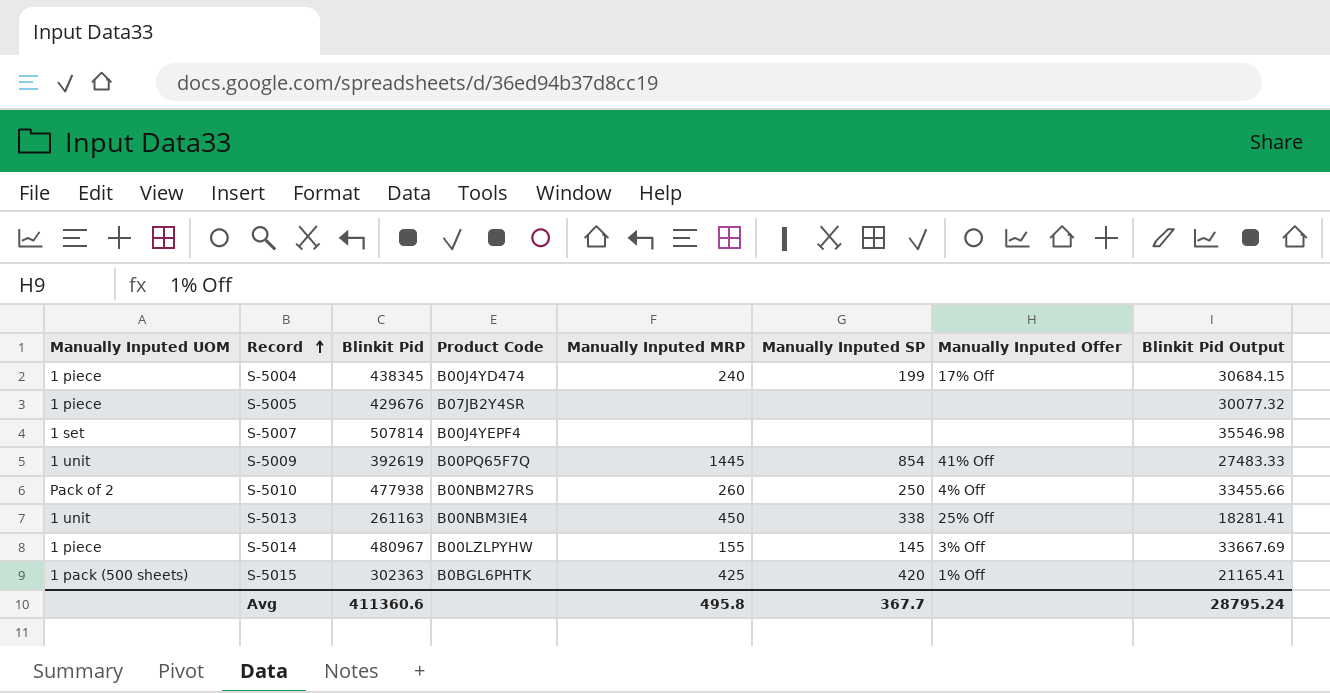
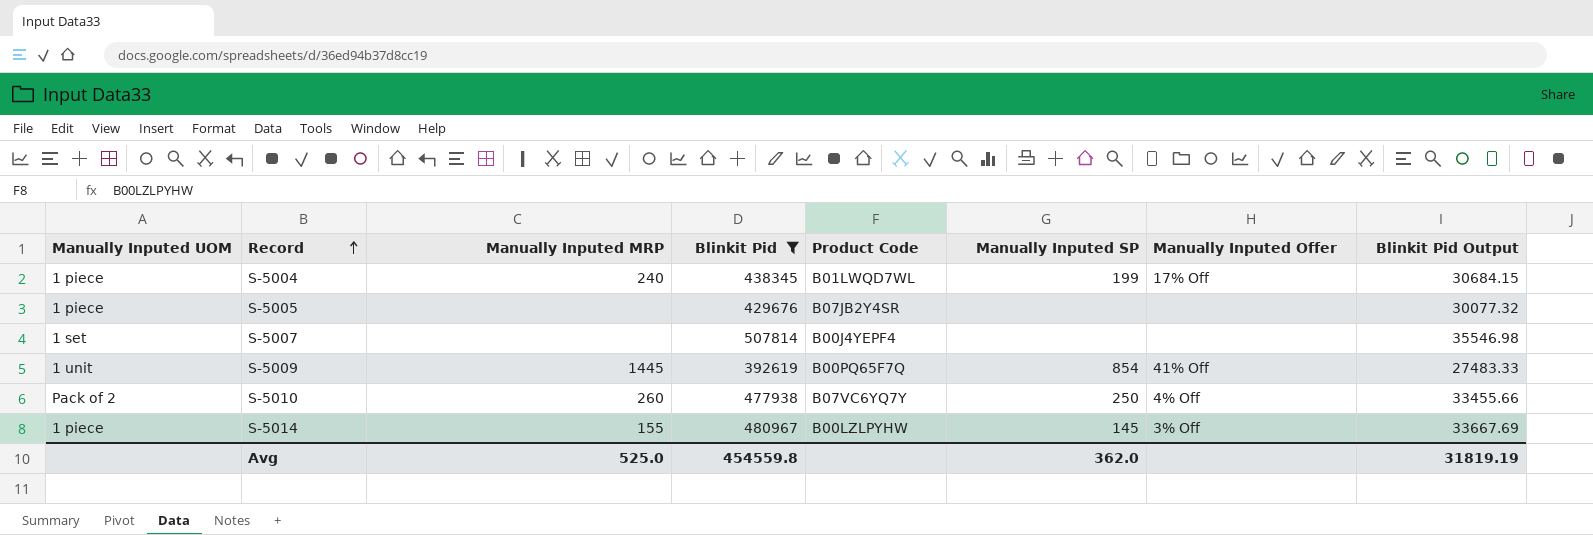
filter: none -> Blinkit Pid >= 392619
column Manually Inputed MRP | position: 5 -> 3
S-5004 | Product Code: B00J4YD474 -> B01LWQD7WL
S-5010 | Product Code: B00NBM27RS -> B07VC6YQ7Y
Avg | Manually Inputed MRP: 495.8 -> 525.0
Avg | Blinkit Pid: 411360.6 -> 454559.8
Avg | Manually Inputed SP: 367.7 -> 362.0
Avg | Blinkit Pid Output: 28795.24 -> 31819.19

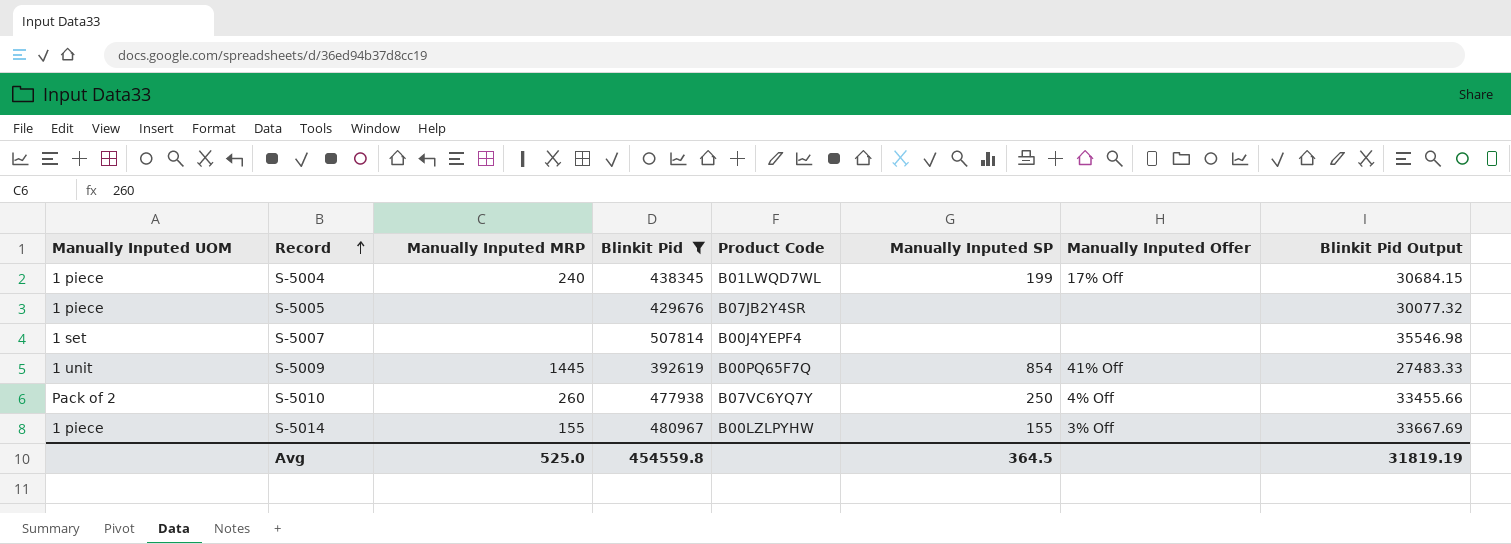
S-5014 | Manually Inputed SP: 145 -> 155
Avg | Manually Inputed SP: 362.0 -> 364.5

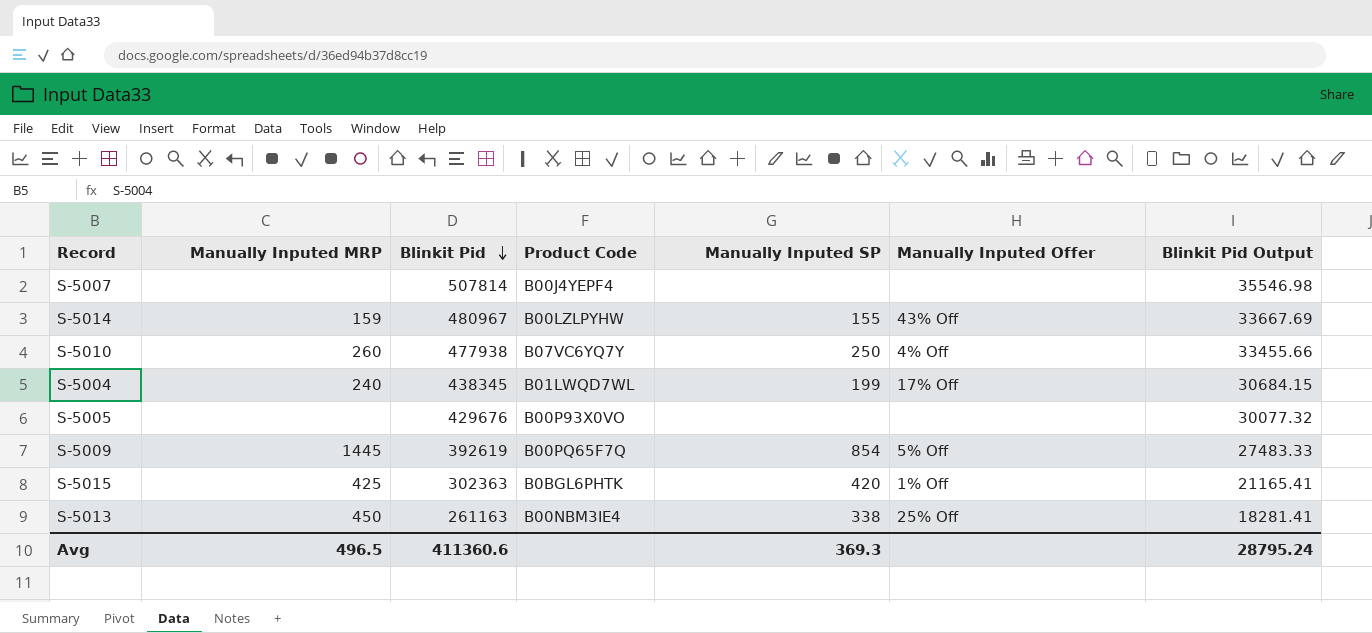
filter: Blinkit Pid >= 392619 -> none
row order: Record ascending -> Blinkit Pid descending
column Manually Inputed UOM | position: 1 -> none
S-5014 | Manually Inputed MRP: 155 -> 159
S-5014 | Manually Inputed Offer: 3% Off -> 43% Off
S-5005 | Product Code: B07JB2Y4SR -> B00P93X0VO
S-5009 | Manually Inputed Offer: 41% Off -> 5% Off
Avg | Manually Inputed MRP: 525.0 -> 496.5
Avg | Blinkit Pid: 454559.8 -> 411360.6
Avg | Manually Inputed SP: 364.5 -> 369.3
Avg | Blinkit Pid Output: 31819.19 -> 28795.24

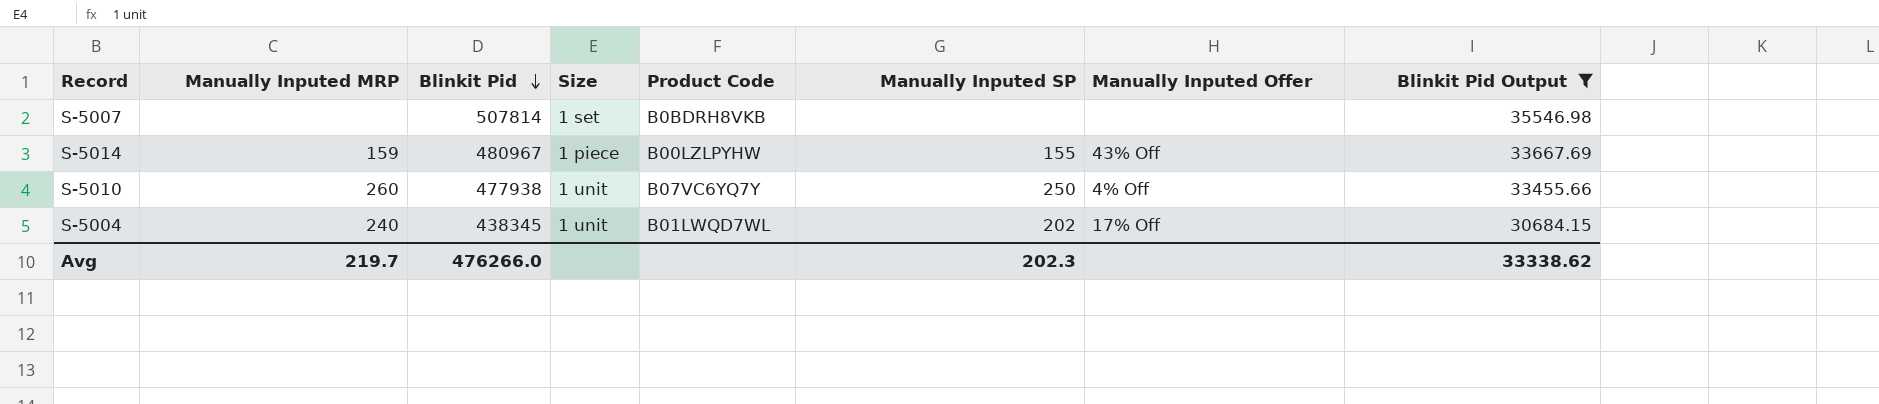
filter: none -> Blinkit Pid Output >= 30684.15
column Size | position: none -> 4
S-5007 | Product Code: B00J4YEPF4 -> B0BDRH8VKB
S-5004 | Manually Inputed SP: 199 -> 202
Avg | Manually Inputed MRP: 496.5 -> 219.7
Avg | Blinkit Pid: 411360.6 -> 476266.0
Avg | Manually Inputed SP: 369.3 -> 202.3
Avg | Blinkit Pid Output: 28795.24 -> 33338.62

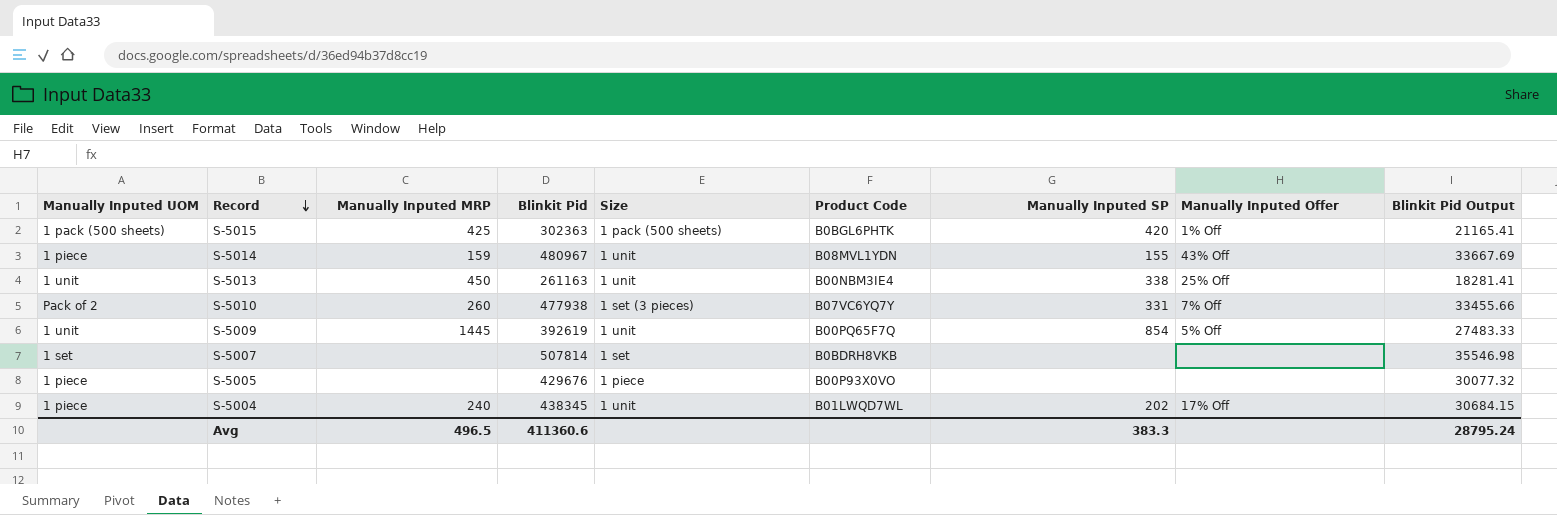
filter: Blinkit Pid Output >= 30684.15 -> none
row order: Blinkit Pid descending -> Record descending
column Manually Inputed UOM | position: none -> 1
S-5014 | Size: 1 piece -> 1 unit
S-5014 | Product Code: B00LZLPYHW -> B08MVL1YDN
S-5010 | Size: 1 unit -> 1 set (3 pieces)
S-5010 | Manually Inputed SP: 250 -> 331
S-5010 | Manually Inputed Offer: 4% Off -> 7% Off
Avg | Manually Inputed MRP: 219.7 -> 496.5
Avg | Blinkit Pid: 476266.0 -> 411360.6
Avg | Manually Inputed SP: 202.3 -> 383.3
Avg | Blinkit Pid Output: 33338.62 -> 28795.24

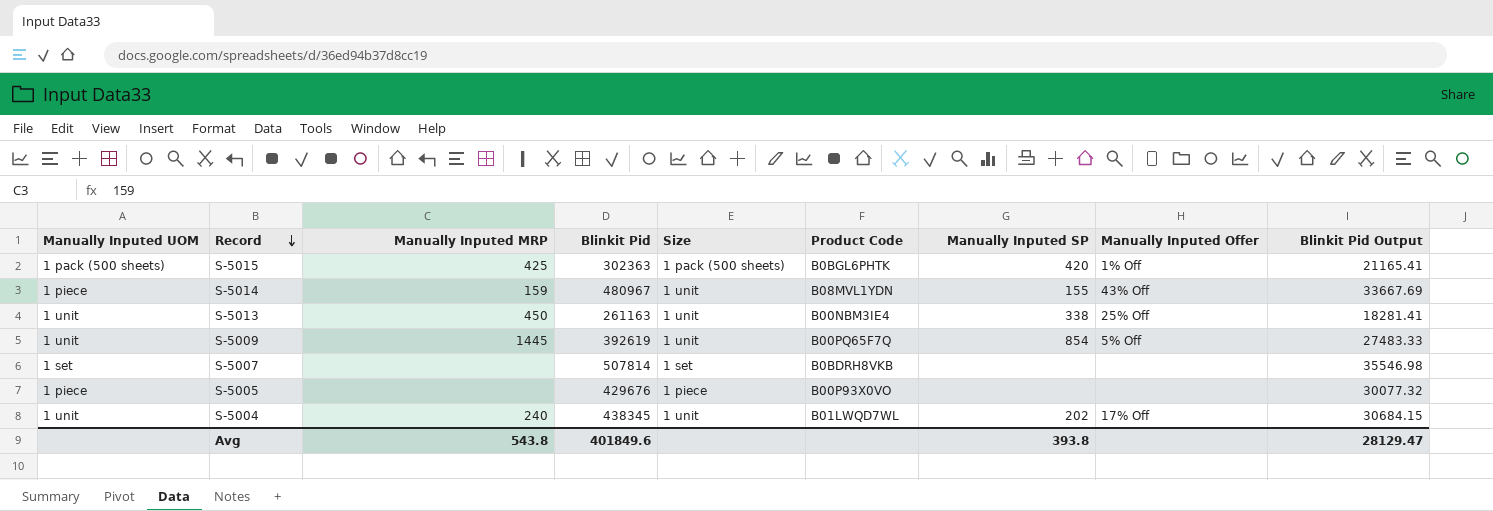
row S-5010: Pack of 2 | 260 | 477938 | 1 set (3 pieces) | B07VC6YQ7Y | 331 | 7% Off | 33455.66 -> none
S-5004 | Manually Inputed UOM: 1 piece -> 1 unit
Avg | Manually Inputed MRP: 496.5 -> 543.8
Avg | Blinkit Pid: 411360.6 -> 401849.6
Avg | Manually Inputed SP: 383.3 -> 393.8
Avg | Blinkit Pid Output: 28795.24 -> 28129.47

